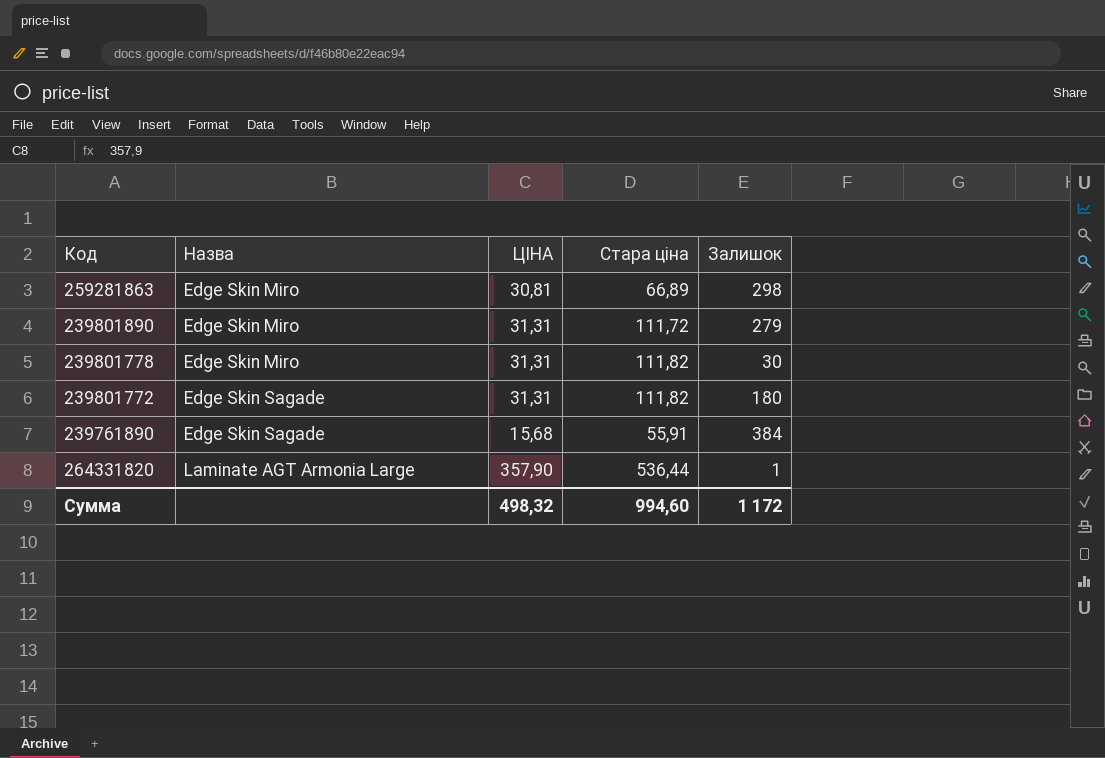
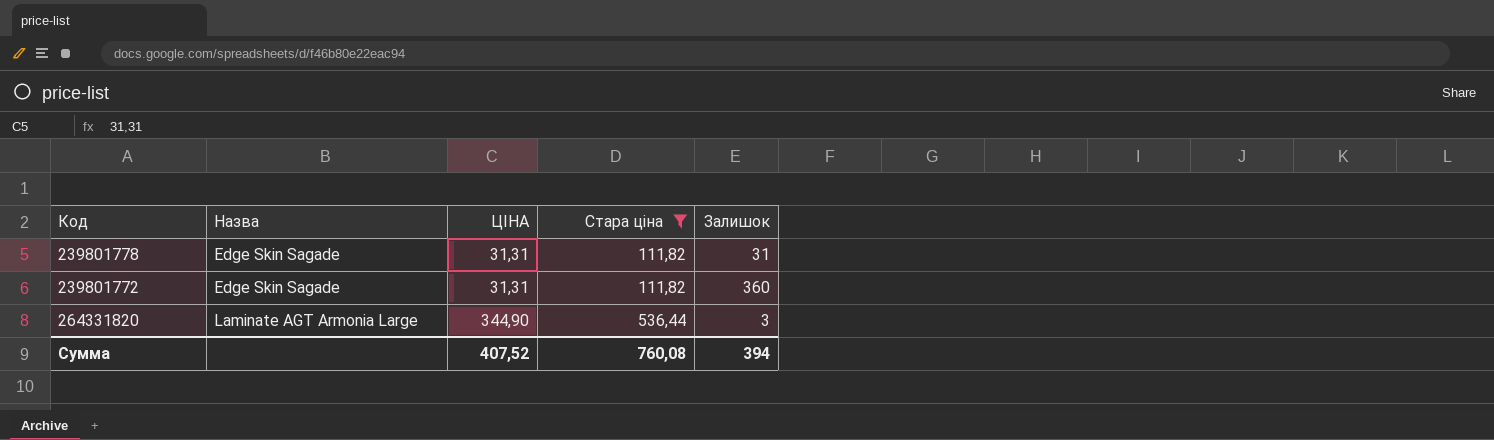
filter: none -> Стара ціна >= 111,82
239801778 | Назва: Edge Skin Miro -> Edge Skin Sagade
239801778 | Залишок: 30 -> 31
239801772 | Залишок: 180 -> 360
264331820 | ЦІНА: 357,90 -> 344,90
264331820 | Залишок: 1 -> 3
Сумма | ЦІНА: 498,32 -> 407,52
Сумма | Стара ціна: 994,60 -> 760,08
Сумма | Залишок: 1 172 -> 394

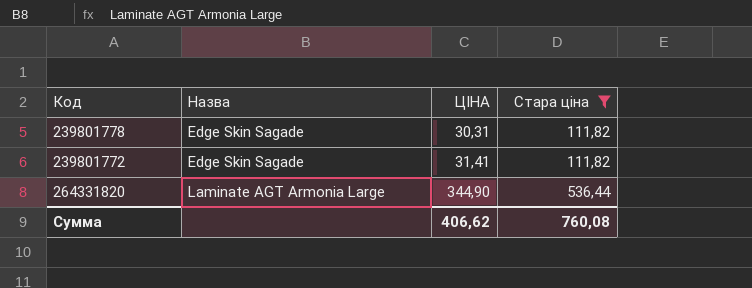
column Залишок | position: 5 -> none
239801778 | ЦІНА: 31,31 -> 30,31
239801772 | ЦІНА: 31,31 -> 31,41
Сумма | ЦІНА: 407,52 -> 406,62

